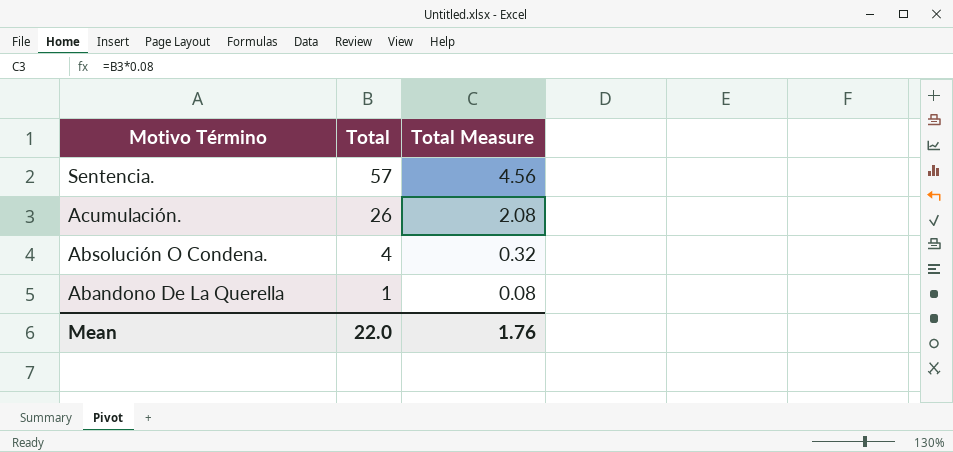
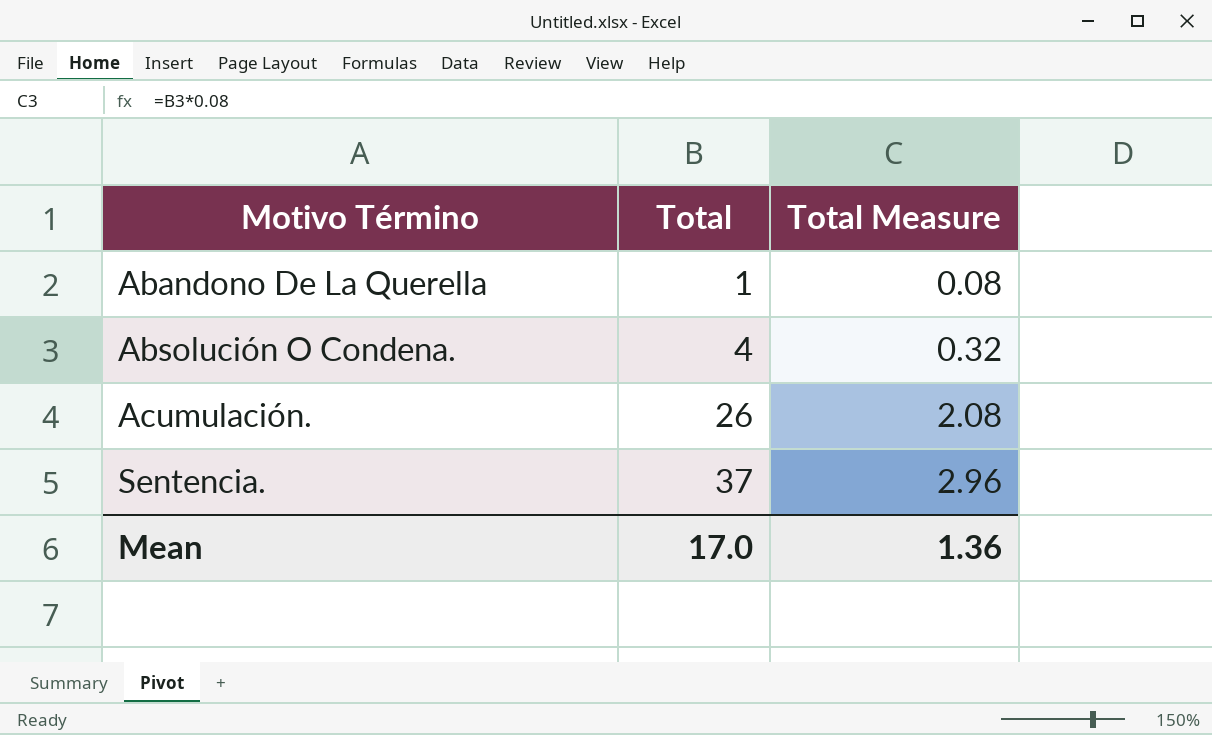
row order: Motivo Término descending -> Motivo Término ascending
Sentencia. | Total: 57 -> 37
Sentencia. | Total Measure: 4.56 -> 2.96
Mean | Total: 22.0 -> 17.0
Mean | Total Measure: 1.76 -> 1.36

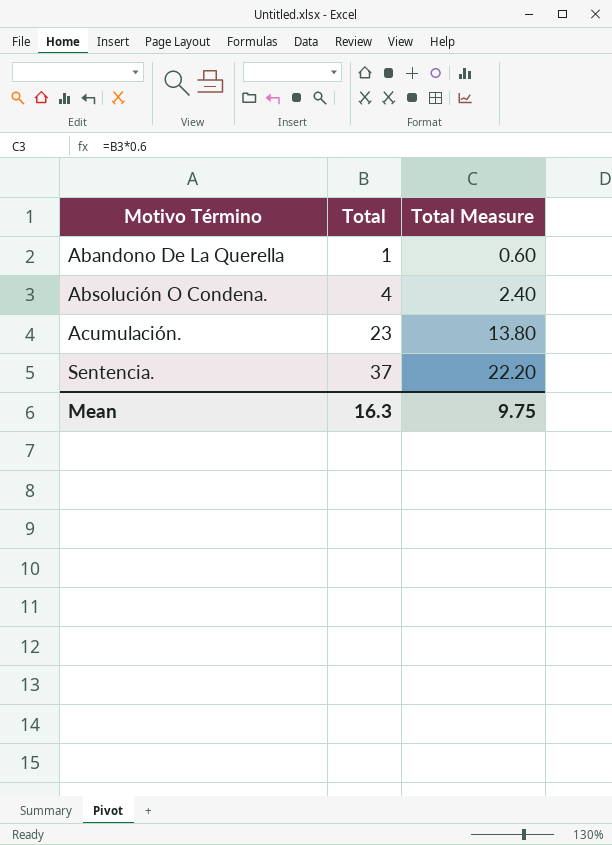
column Total Measure | formula: [Total] * 0.08 -> [Total] * 0.6
Acumulación. | Total: 26 -> 23
Mean | Total: 17.0 -> 16.3
Mean | Total Measure: 1.36 -> 9.75

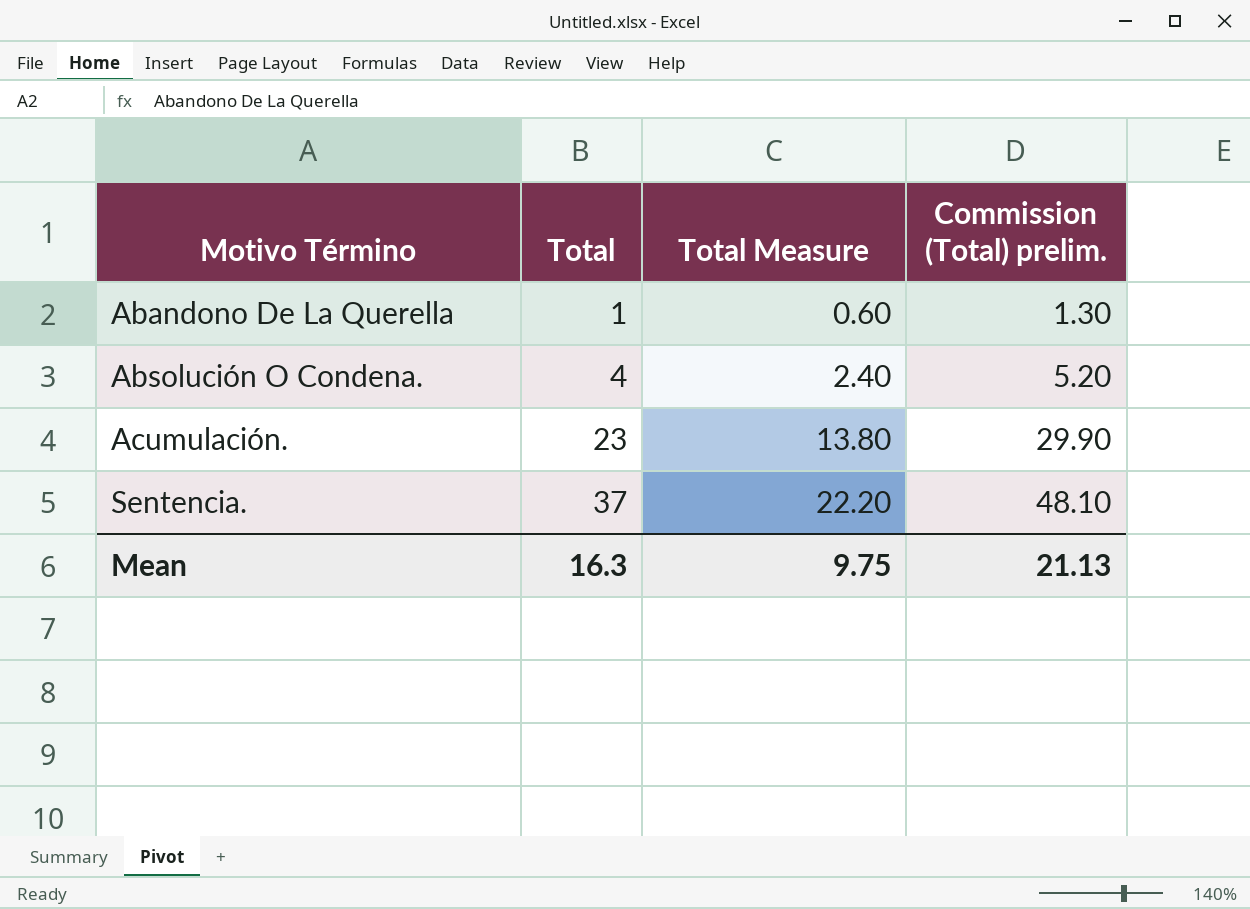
column Commission (Total) prelim. | formula: none -> [Total] * 1.3

